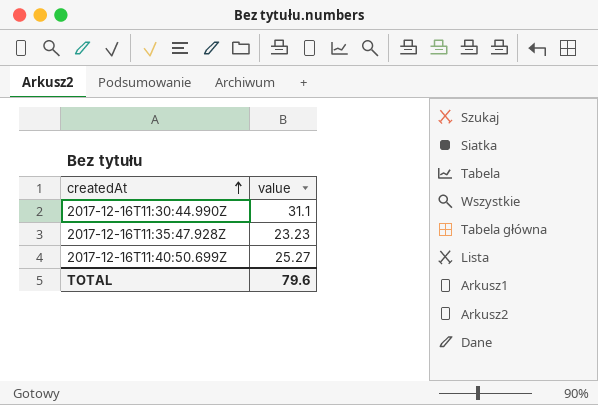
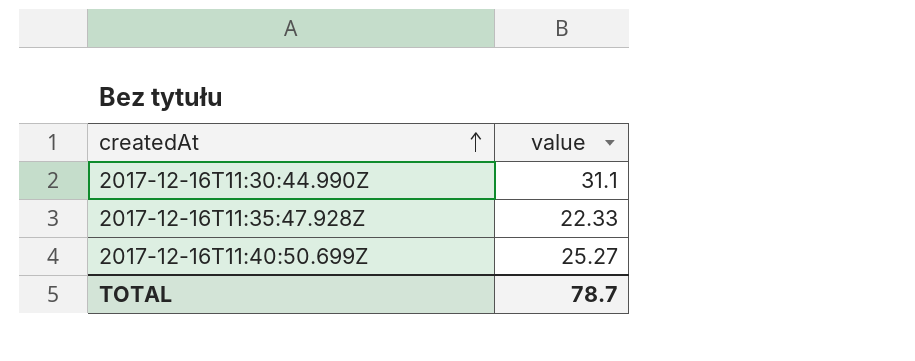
2017-12-16T11:35:47.928Z | value: 23.23 -> 22.33
TOTAL | value: 79.6 -> 78.7

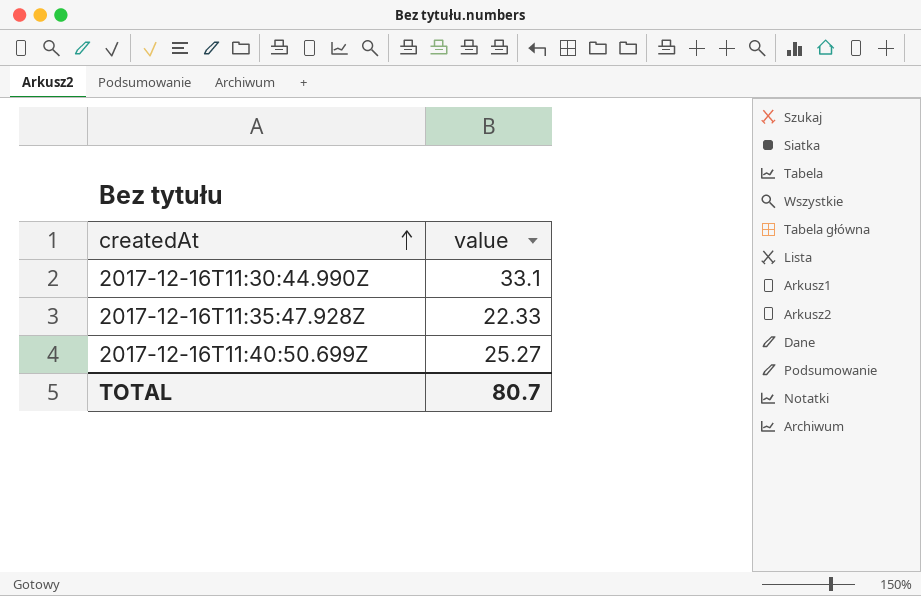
2017-12-16T11:30:44.990Z | value: 31.1 -> 33.1
TOTAL | value: 78.7 -> 80.7

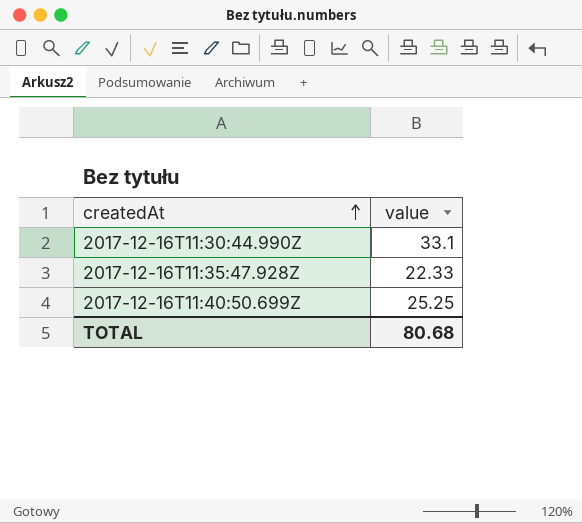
2017-12-16T11:40:50.699Z | value: 25.27 -> 25.25
TOTAL | value: 80.7 -> 80.68

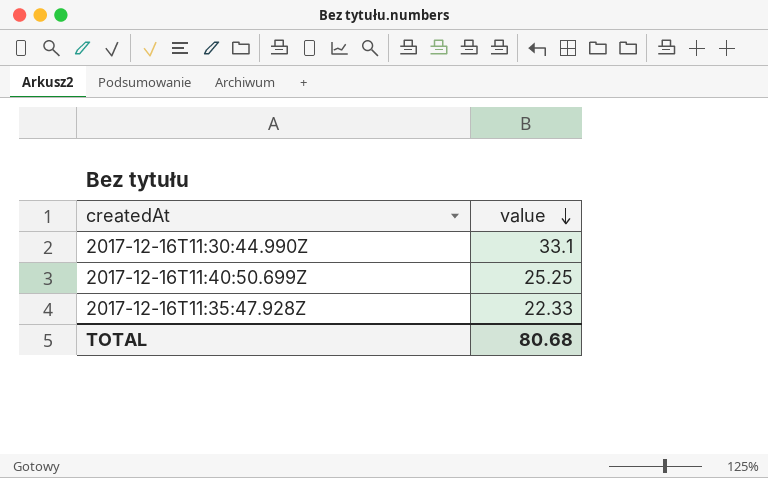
row order: createdAt ascending -> value descending

